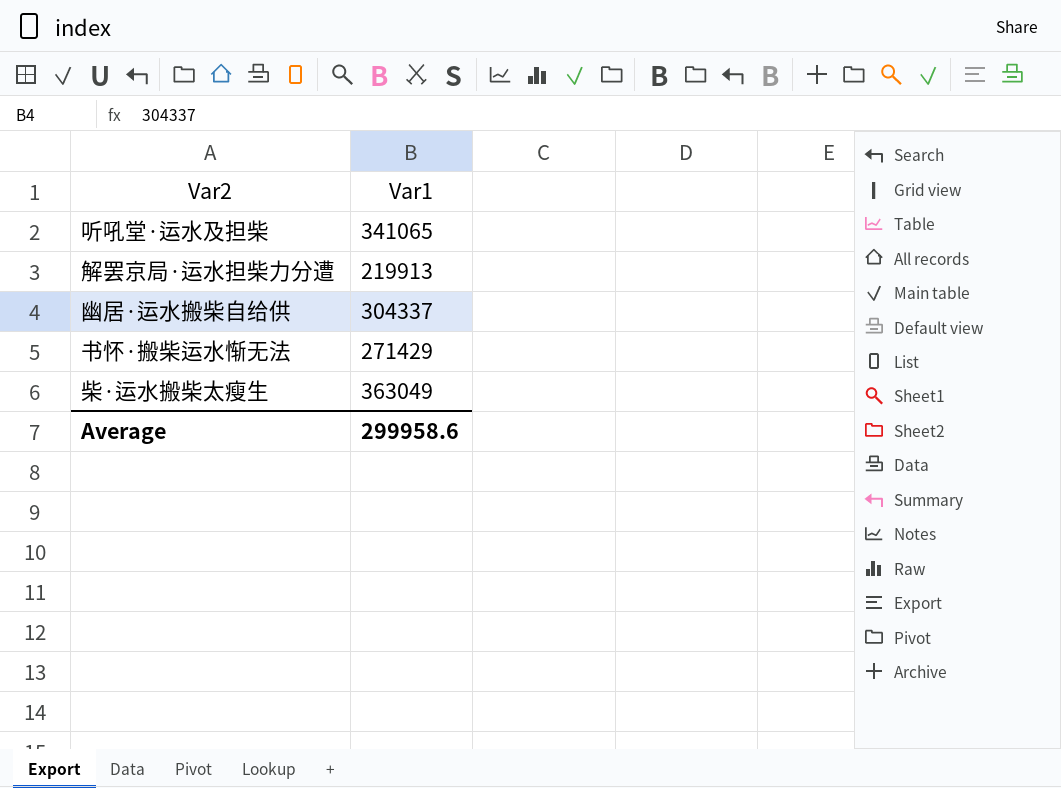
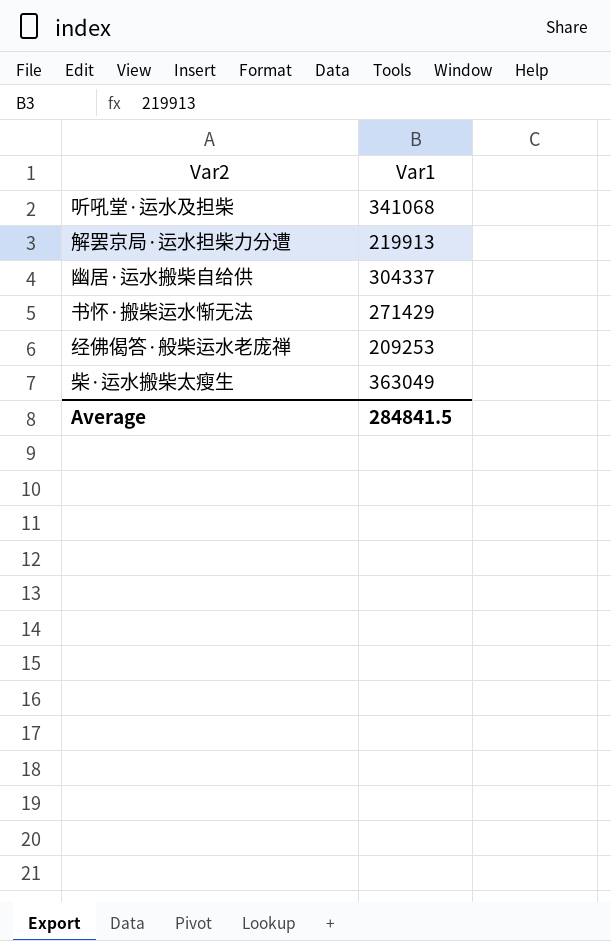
听吼堂·运水及担柴 | Var1: 341065 -> 341068
row 经佛偈答·般柴运水老庞禅: none -> 209253
Average | Var1: 299958.6 -> 284841.5

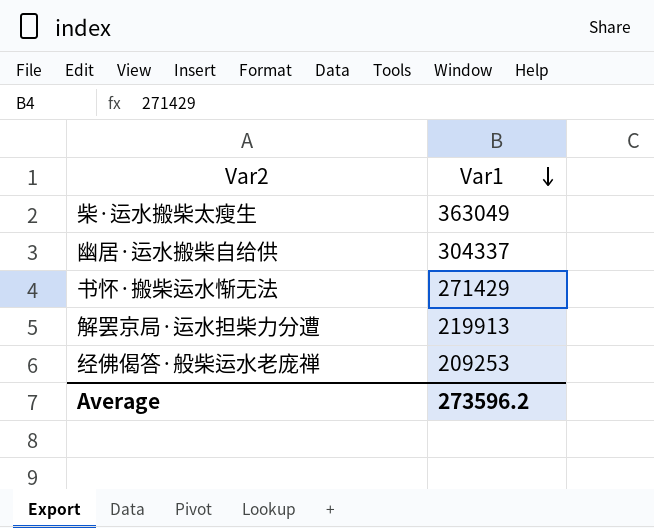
row order: none -> Var1 descending
row 听吼堂·运水及担柴: 341068 -> none
Average | Var1: 284841.5 -> 273596.2

